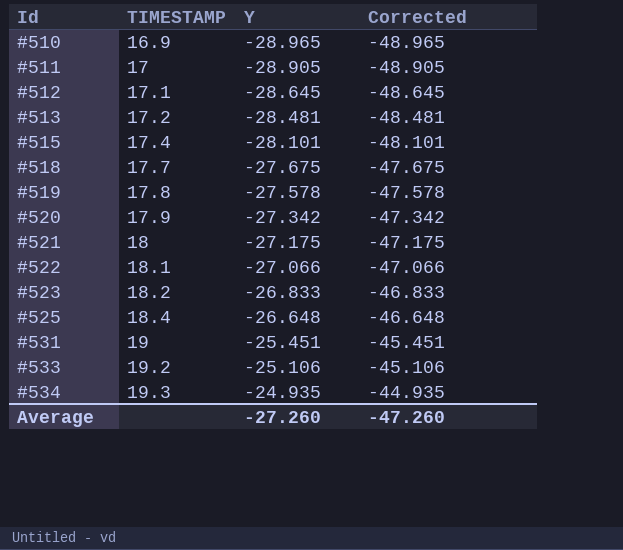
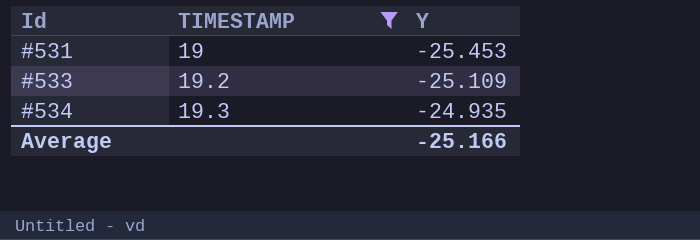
filter: none -> TIMESTAMP >= 19
column Corrected | formula: [Y] - 20 -> none
#531 | Y: -25.451 -> -25.453
#533 | Y: -25.106 -> -25.109
Average | Y: -27.260 -> -25.166

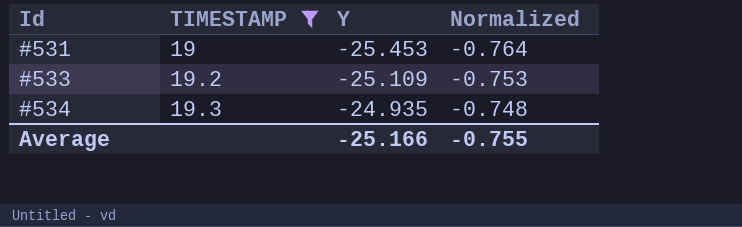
column Normalized | formula: none -> [Y] * 0.03

